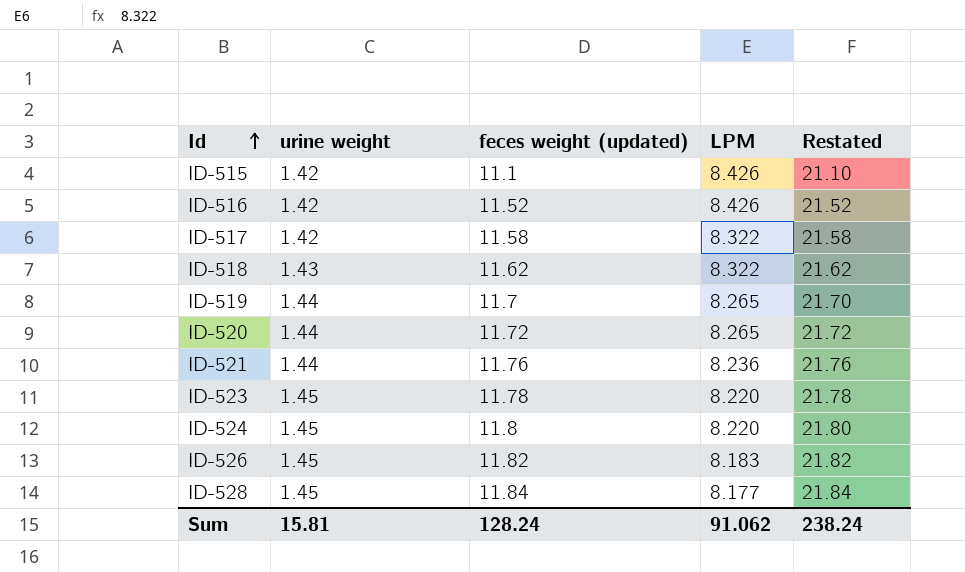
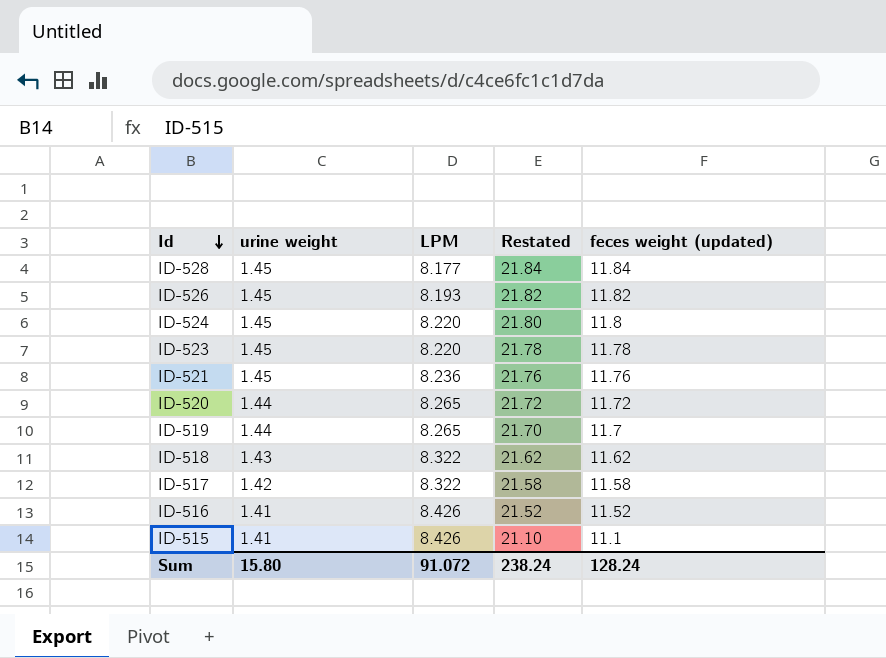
row order: Id ascending -> Id descending
column feces weight (updated) | position: 3 -> 5
ID-526 | LPM: 8.183 -> 8.193
ID-521 | urine weight: 1.44 -> 1.45
ID-516 | urine weight: 1.42 -> 1.41
ID-515 | urine weight: 1.42 -> 1.41
Sum | urine weight: 15.81 -> 15.80
Sum | LPM: 91.062 -> 91.072

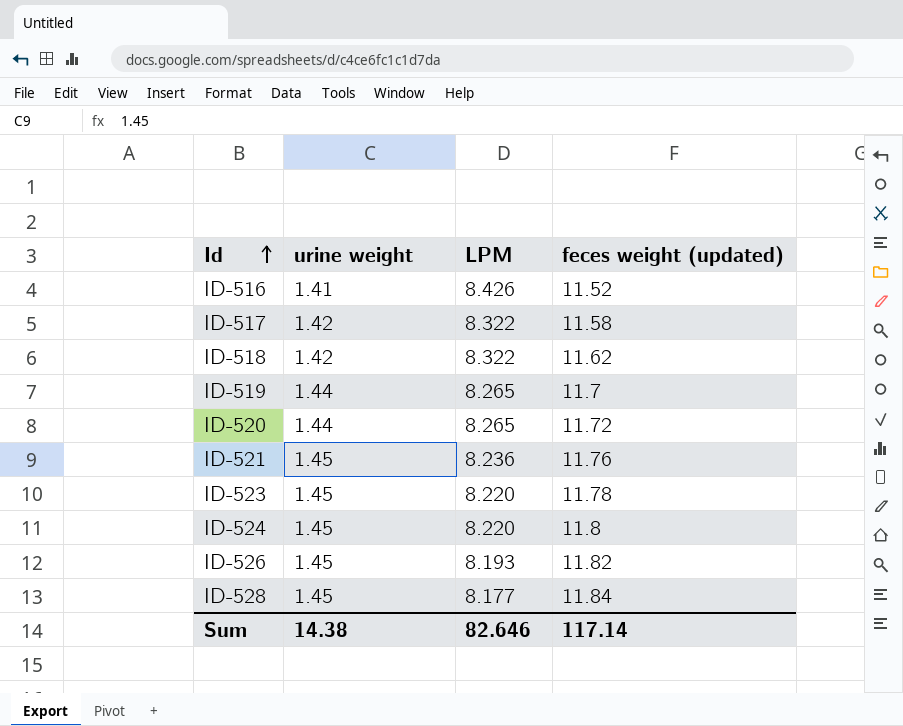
row order: Id descending -> Id ascending
column Restated | formula: [feces weight (updated)] + 10 -> none
row ID-515: 1.41 | 8.426 | 21.10 | 11.1 -> none
ID-518 | urine weight: 1.43 -> 1.42
Sum | urine weight: 15.80 -> 14.38
Sum | LPM: 91.072 -> 82.646
Sum | feces weight (updated): 128.24 -> 117.14

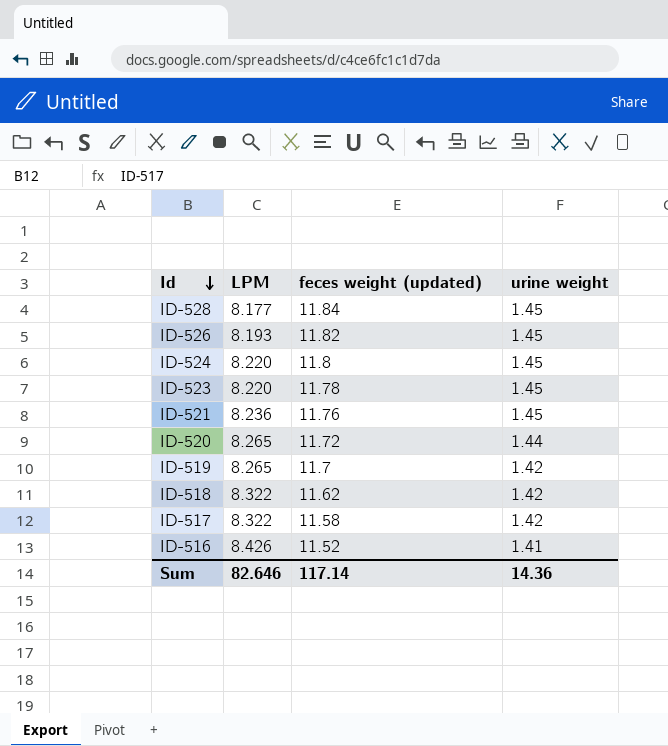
row order: Id ascending -> Id descending
column urine weight | position: 2 -> 4
ID-519 | urine weight: 1.44 -> 1.42
Sum | urine weight: 14.38 -> 14.36

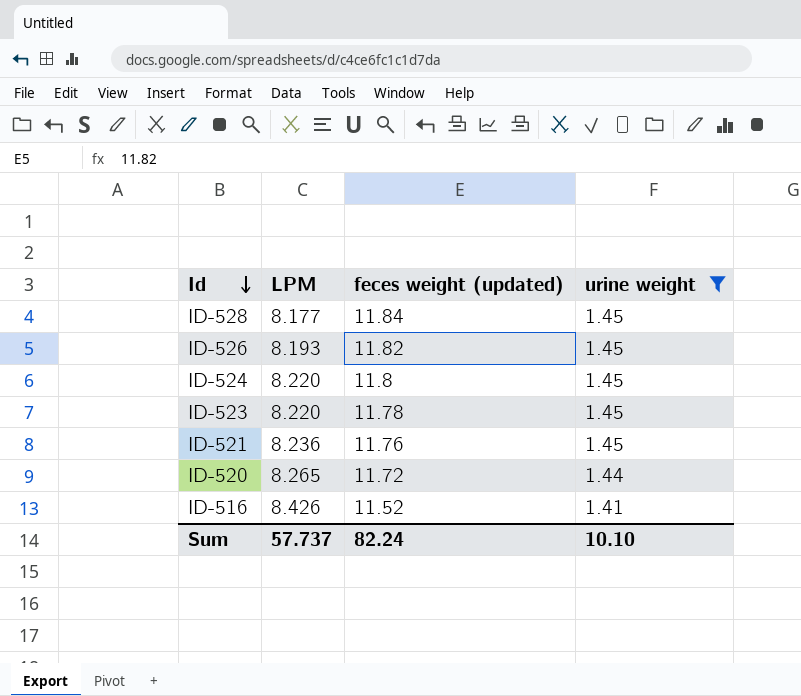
filter: none -> urine weight != 1.42
Sum | LPM: 82.646 -> 57.737
Sum | feces weight (updated): 117.14 -> 82.24
Sum | urine weight: 14.36 -> 10.10

